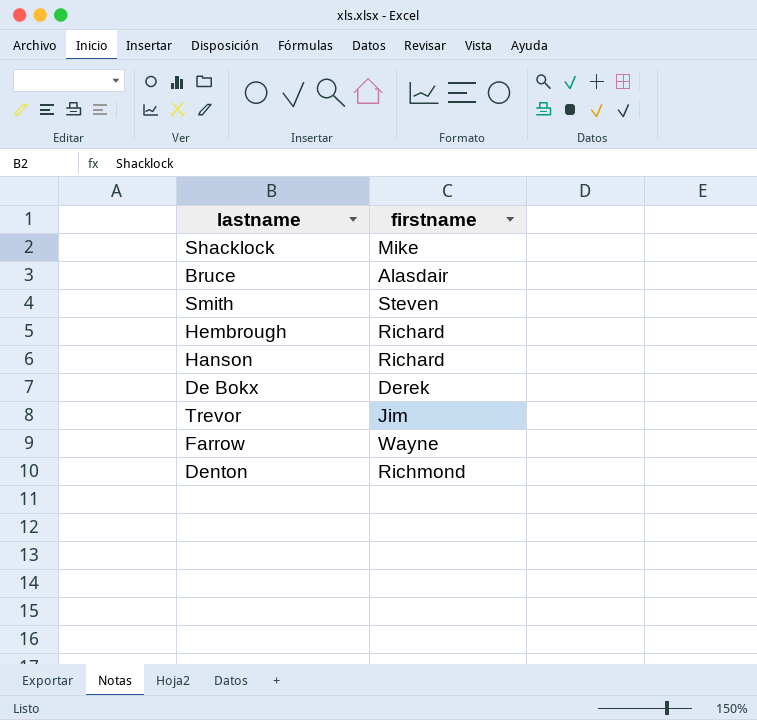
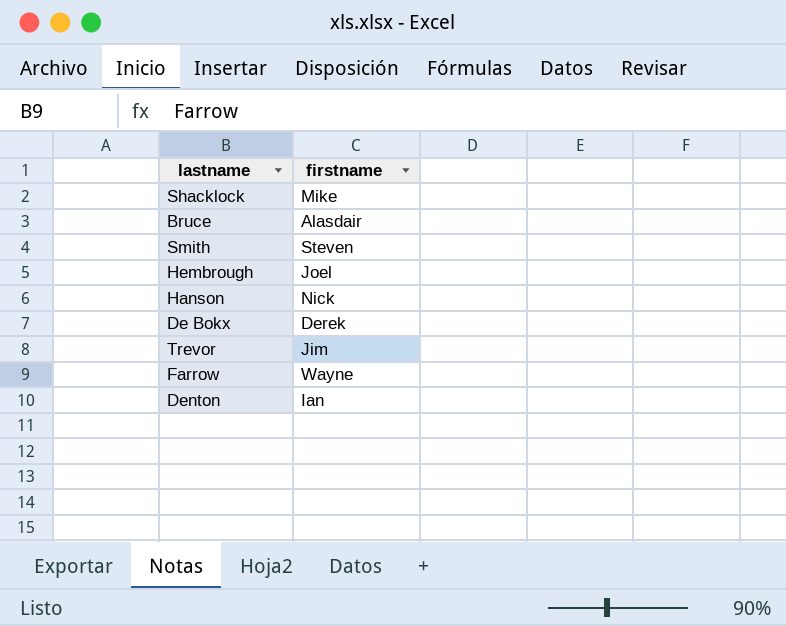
Hembrough | firstname: Richard -> Joel
Hanson | firstname: Richard -> Nick
Denton | firstname: Richmond -> Ian

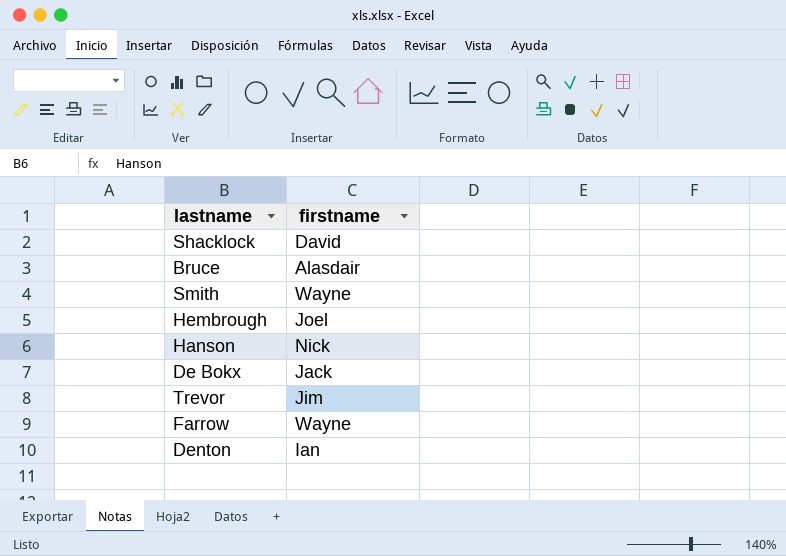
Shacklock | firstname: Mike -> David
Smith | firstname: Steven -> Wayne
De Bokx | firstname: Derek -> Jack

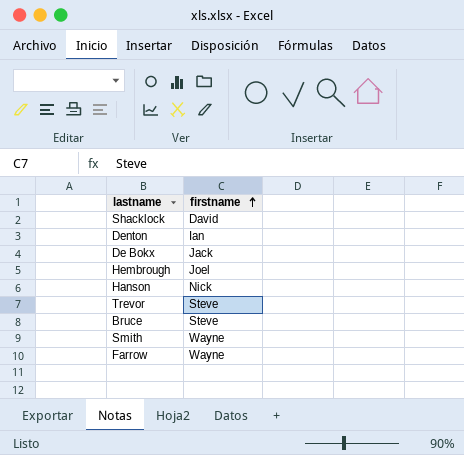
row order: none -> firstname ascending
Trevor | firstname: Jim -> Steve
Bruce | firstname: Alasdair -> Steve

